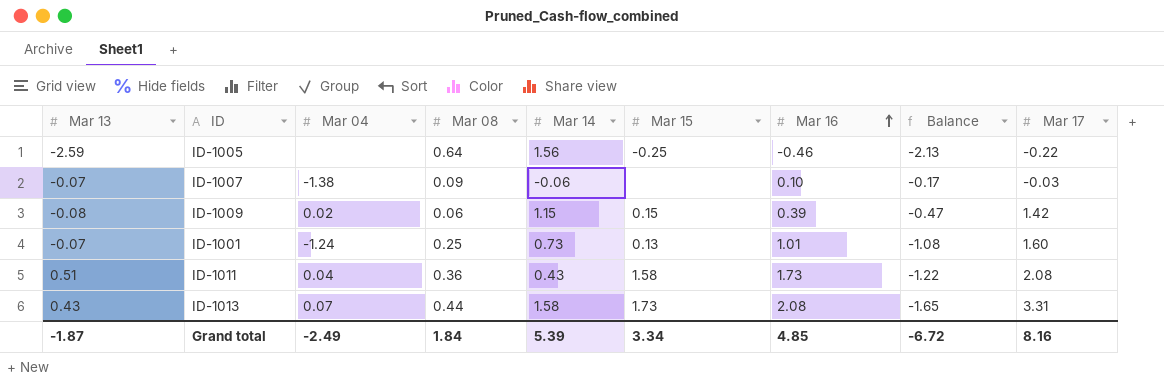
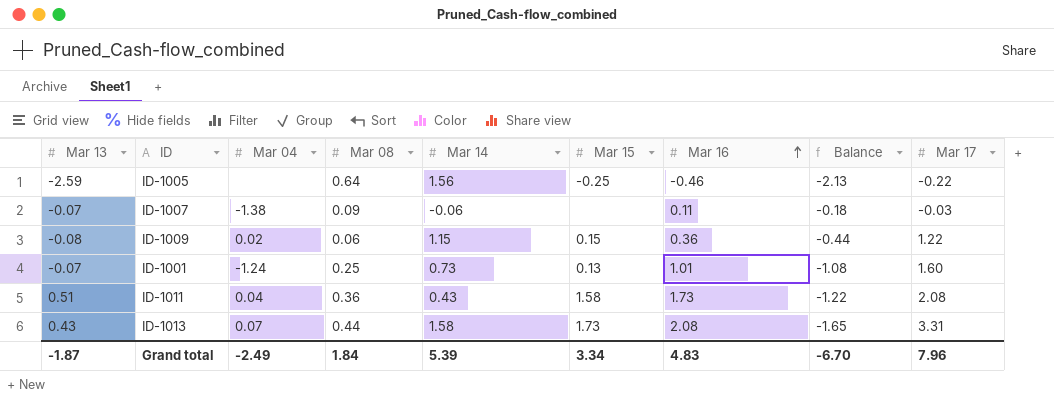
ID-1007 | Mar 16: 0.10 -> 0.11
ID-1007 | Balance: -0.17 -> -0.18
ID-1009 | Mar 16: 0.39 -> 0.36
ID-1009 | Balance: -0.47 -> -0.44
ID-1009 | Mar 17: 1.42 -> 1.22
Grand total | Mar 16: 4.85 -> 4.83
Grand total | Balance: -6.72 -> -6.70
Grand total | Mar 17: 8.16 -> 7.96

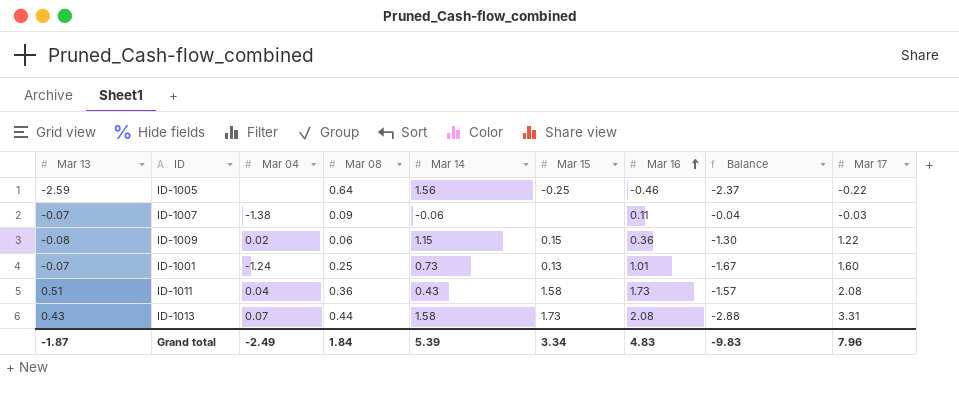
column Balance | formula: [Mar 13] - [Mar 16] -> [Mar 13] - [Mar 17]
Grand total | Balance: -6.70 -> -9.83

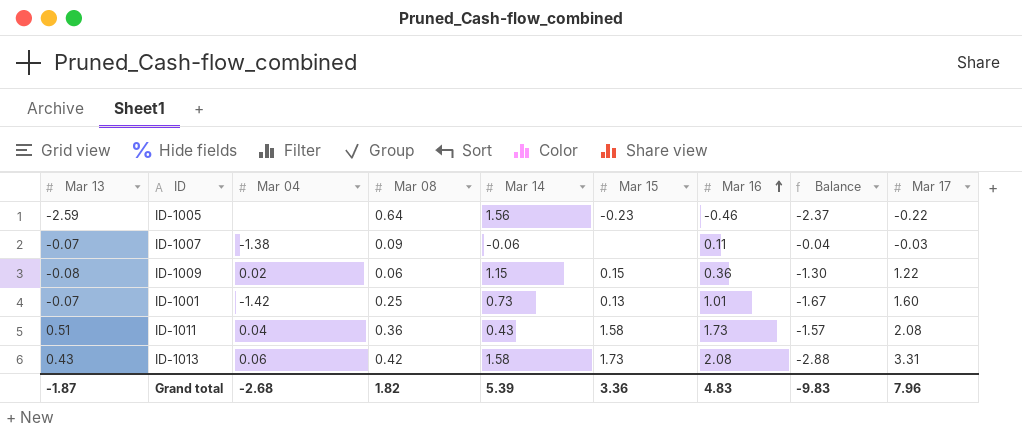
ID-1005 | Mar 15: -0.25 -> -0.23
ID-1001 | Mar 04: -1.24 -> -1.42
ID-1013 | Mar 04: 0.07 -> 0.06
ID-1013 | Mar 08: 0.44 -> 0.42
Grand total | Mar 04: -2.49 -> -2.68
Grand total | Mar 08: 1.84 -> 1.82
Grand total | Mar 15: 3.34 -> 3.36

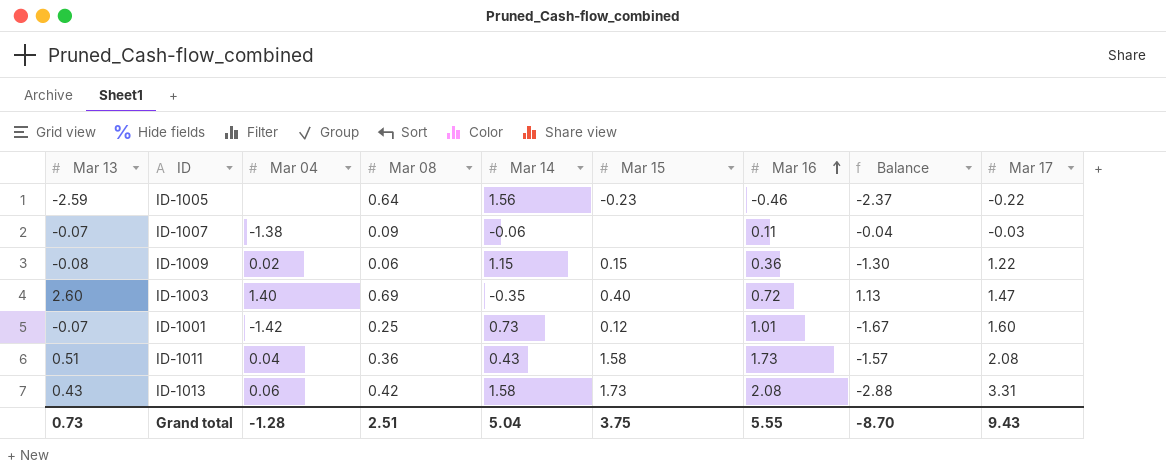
row ID-1003: none -> 2.60 | 1.40 | 0.69 | -0.35 | 0.40 | 0.72 | 1.13 | 1.47
ID-1001 | Mar 15: 0.13 -> 0.12
Grand total | Mar 13: -1.87 -> 0.73
Grand total | Mar 04: -2.68 -> -1.28
Grand total | Mar 08: 1.82 -> 2.51
Grand total | Mar 14: 5.39 -> 5.04
Grand total | Mar 15: 3.36 -> 3.75
Grand total | Mar 16: 4.83 -> 5.55
Grand total | Balance: -9.83 -> -8.70
Grand total | Mar 17: 7.96 -> 9.43

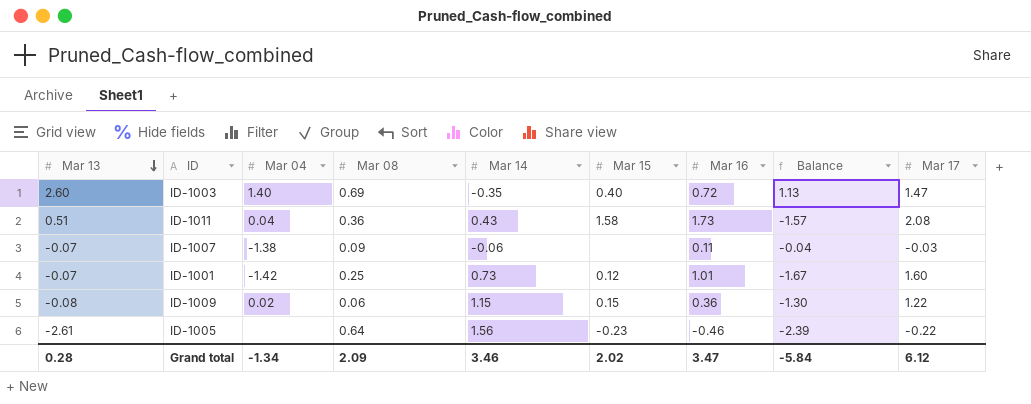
row order: Mar 16 ascending -> Mar 13 descending
row ID-1013: 0.43 | 0.06 | 0.42 | 1.58 | 1.73 | 2.08 | -2.88 | 3.31 -> none
ID-1005 | Mar 13: -2.59 -> -2.61
ID-1005 | Balance: -2.37 -> -2.39
Grand total | Mar 13: 0.73 -> 0.28
Grand total | Mar 04: -1.28 -> -1.34
Grand total | Mar 08: 2.51 -> 2.09
Grand total | Mar 14: 5.04 -> 3.46
Grand total | Mar 15: 3.75 -> 2.02
Grand total | Mar 16: 5.55 -> 3.47
Grand total | Balance: -8.70 -> -5.84
Grand total | Mar 17: 9.43 -> 6.12

